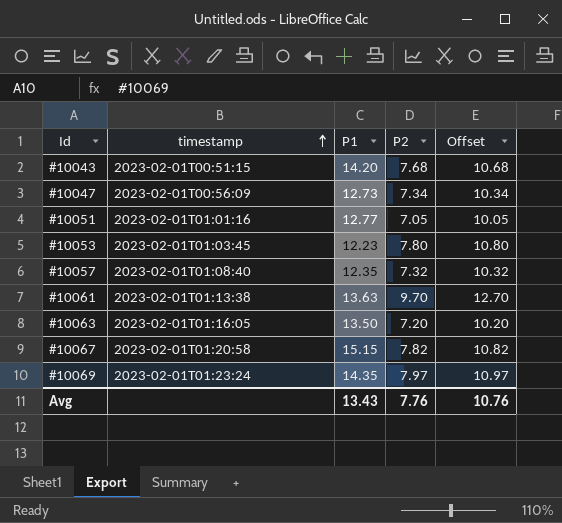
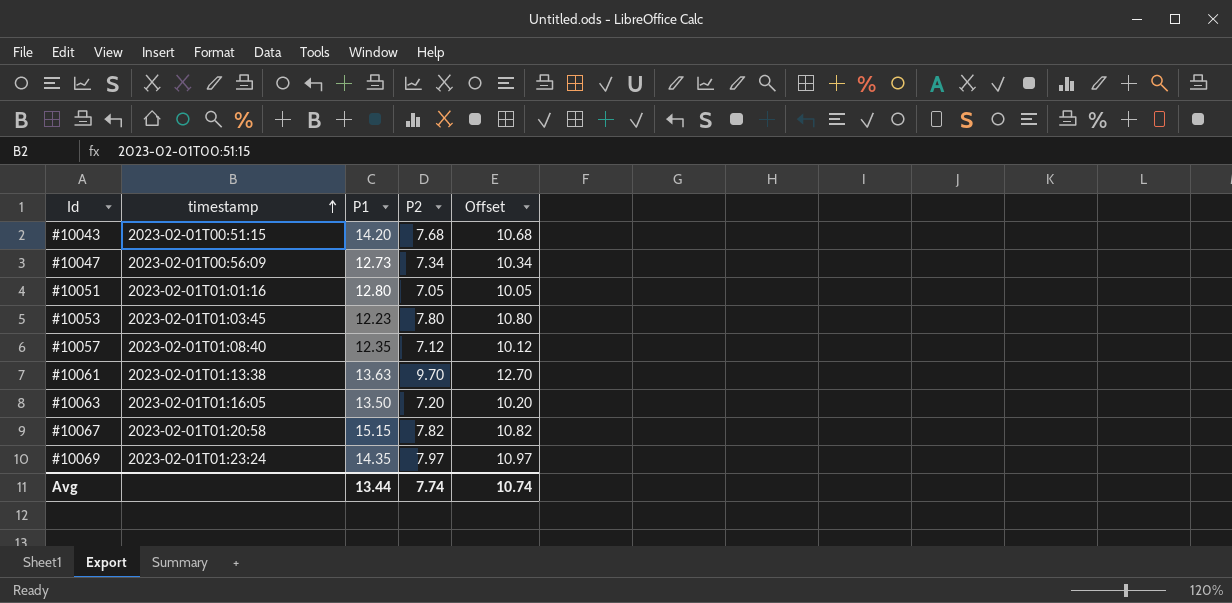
#10051 | P1: 12.77 -> 12.80
#10057 | P2: 7.32 -> 7.12
#10057 | Offset: 10.32 -> 10.12
Avg | P1: 13.43 -> 13.44
Avg | P2: 7.76 -> 7.74
Avg | Offset: 10.76 -> 10.74

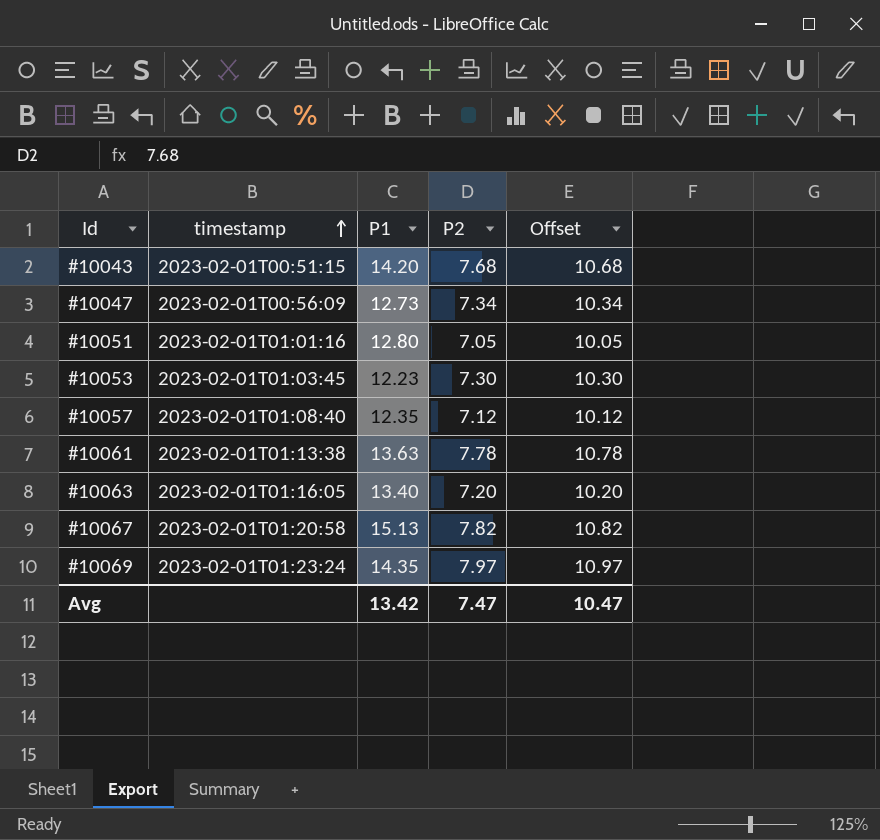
#10053 | P2: 7.80 -> 7.30
#10053 | Offset: 10.80 -> 10.30
#10061 | P2: 9.70 -> 7.78
#10061 | Offset: 12.70 -> 10.78
#10063 | P1: 13.50 -> 13.40
#10067 | P1: 15.15 -> 15.13
Avg | P1: 13.44 -> 13.42
Avg | P2: 7.74 -> 7.47
Avg | Offset: 10.74 -> 10.47

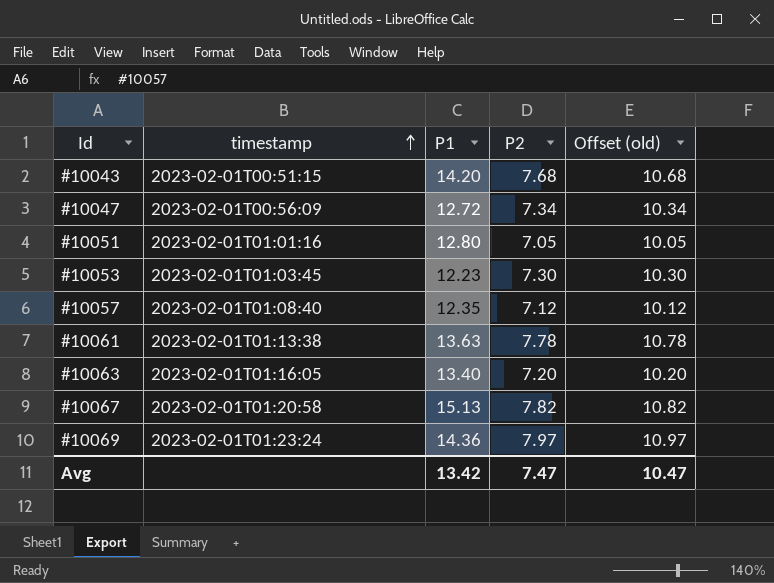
column name: Offset -> Offset (old)
#10047 | P1: 12.73 -> 12.72
#10069 | P1: 14.35 -> 14.36

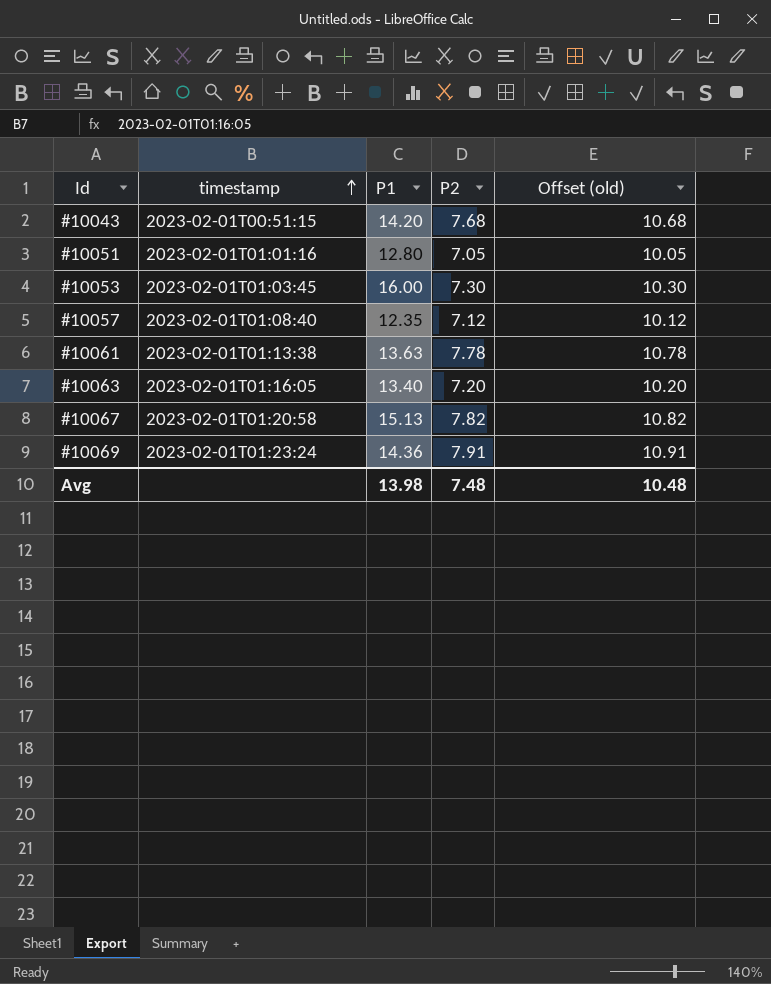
row #10047: 2023-02-01T00:56:09 | 12.72 | 7.34 | 10.34 -> none
#10053 | P1: 12.23 -> 16.00
#10069 | P2: 7.97 -> 7.91
#10069 | Offset (old): 10.97 -> 10.91
Avg | P1: 13.42 -> 13.98
Avg | P2: 7.47 -> 7.48
Avg | Offset (old): 10.47 -> 10.48

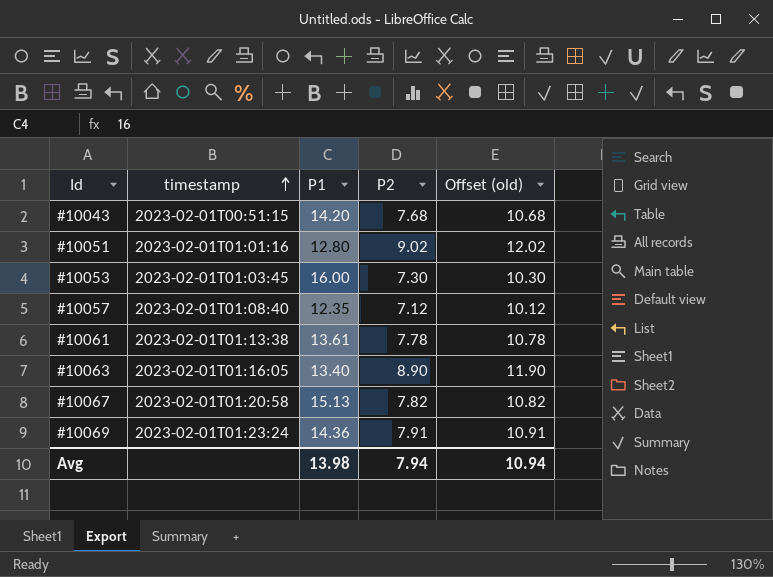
#10051 | P2: 7.05 -> 9.02
#10051 | Offset (old): 10.05 -> 12.02
#10061 | P1: 13.63 -> 13.61
#10063 | P2: 7.20 -> 8.90
#10063 | Offset (old): 10.20 -> 11.90
Avg | P2: 7.48 -> 7.94
Avg | Offset (old): 10.48 -> 10.94

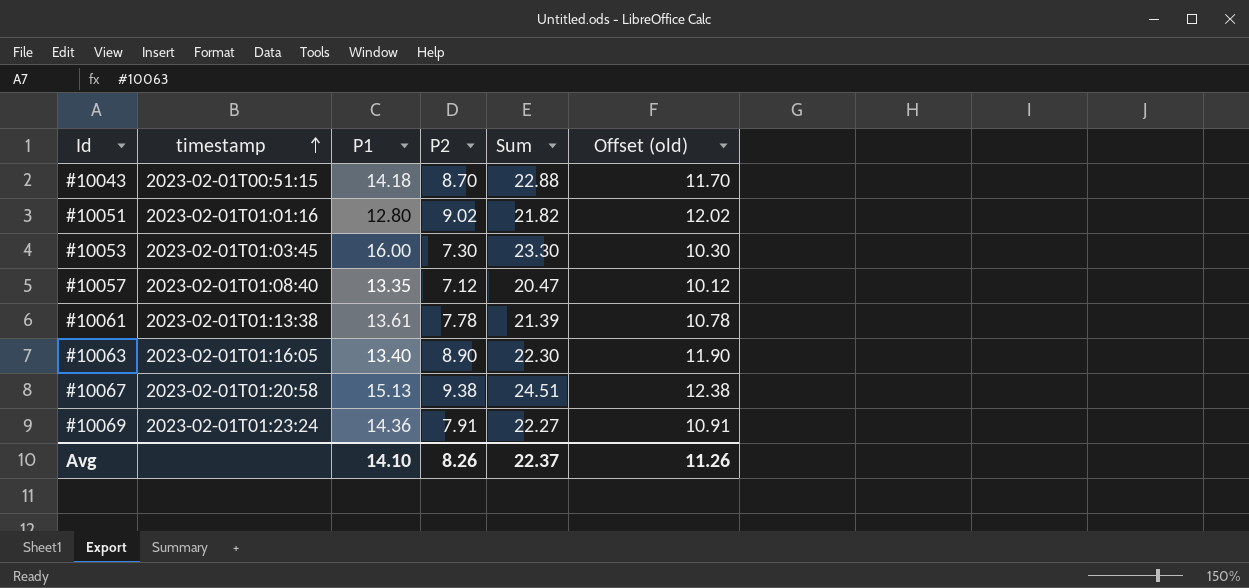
column Sum | formula: none -> [P1] + [P2]
#10043 | P1: 14.20 -> 14.18
#10043 | P2: 7.68 -> 8.70
#10043 | Offset (old): 10.68 -> 11.70
#10057 | P1: 12.35 -> 13.35
#10067 | P2: 7.82 -> 9.38
#10067 | Offset (old): 10.82 -> 12.38
Avg | P1: 13.98 -> 14.10
Avg | P2: 7.94 -> 8.26
Avg | Offset (old): 10.94 -> 11.26

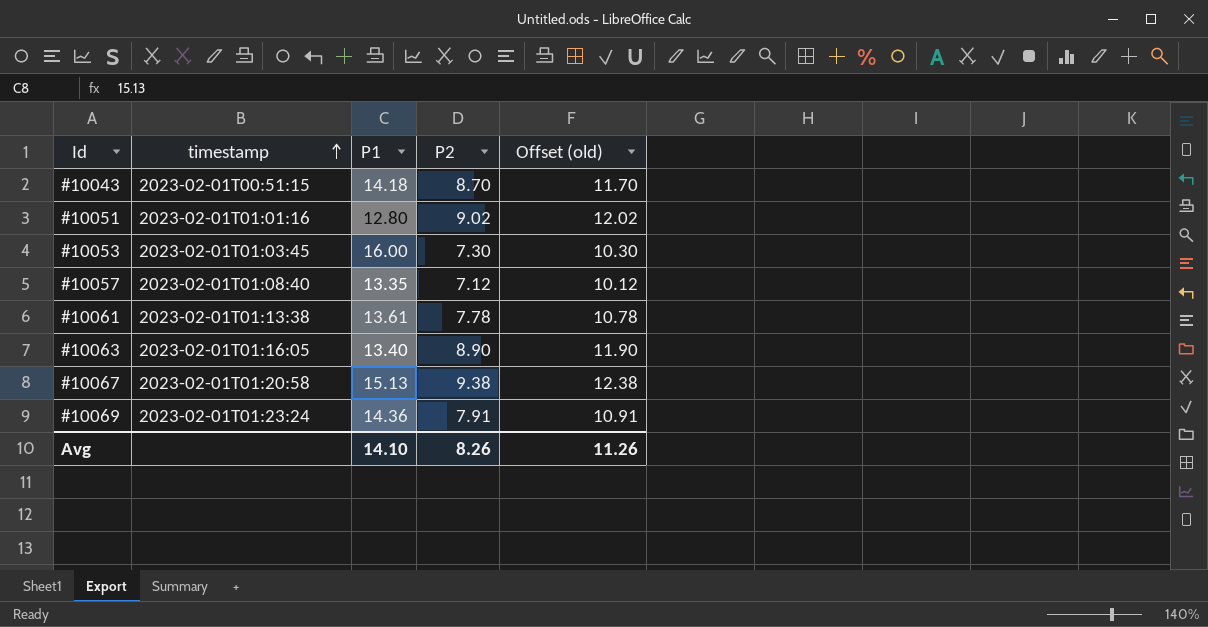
column Sum | formula: [P1] + [P2] -> none

